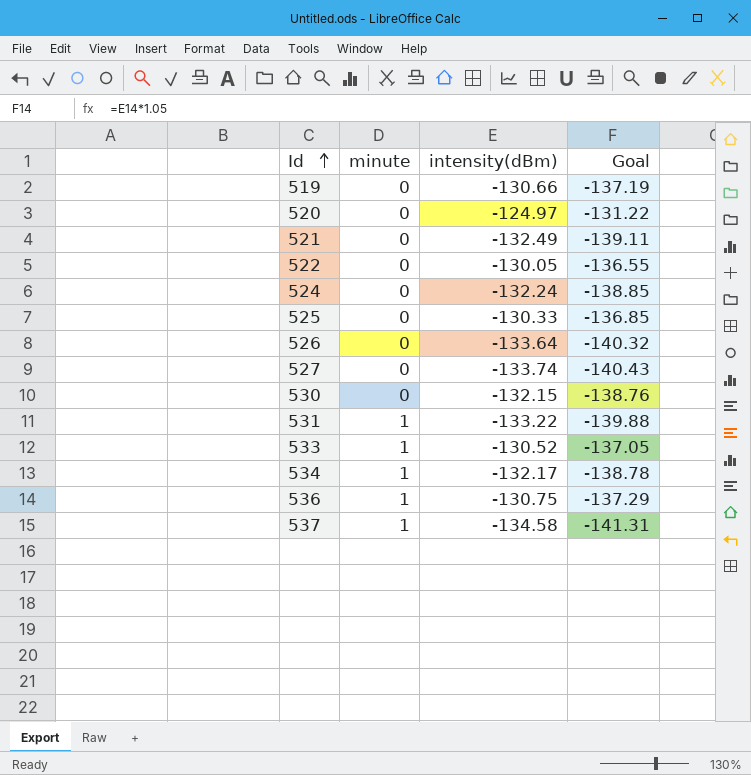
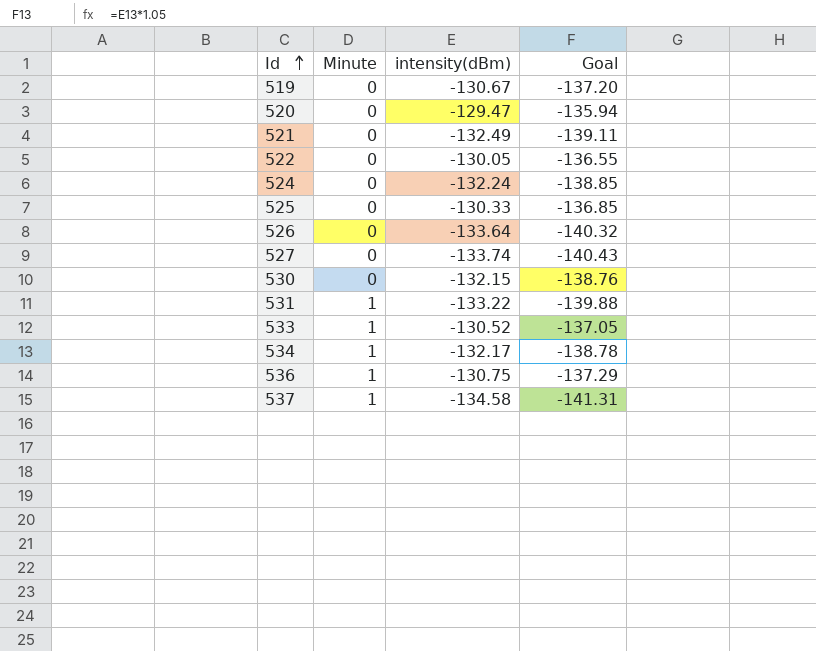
column name: minute -> Minute
519 | intensity(dBm): -130.66 -> -130.67
519 | Goal: -137.19 -> -137.20
520 | intensity(dBm): -124.97 -> -129.47
520 | Goal: -131.22 -> -135.94

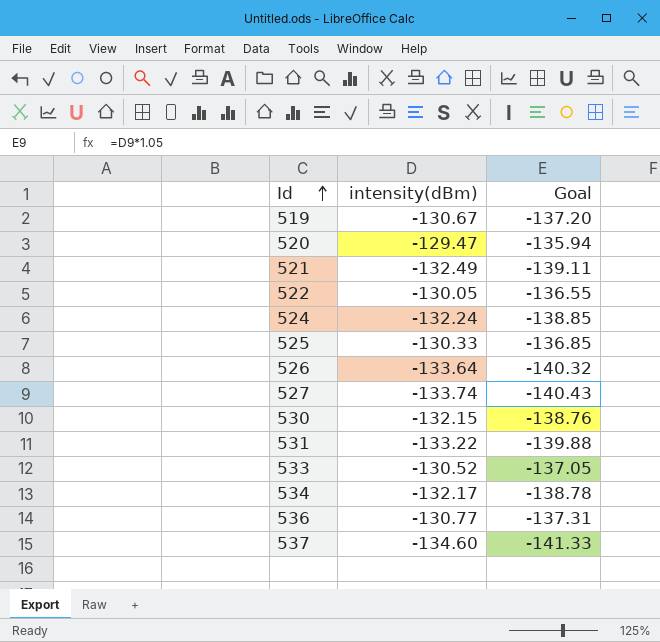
column Minute | position: 2 -> none
536 | intensity(dBm): -130.75 -> -130.77
536 | Goal: -137.29 -> -137.31
537 | intensity(dBm): -134.58 -> -134.60
537 | Goal: -141.31 -> -141.33

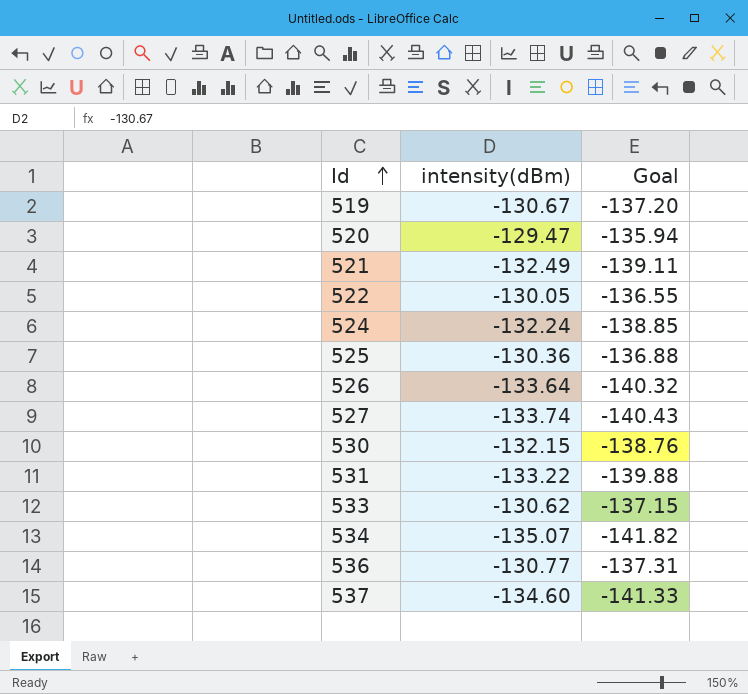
525 | intensity(dBm): -130.33 -> -130.36
525 | Goal: -136.85 -> -136.88
533 | intensity(dBm): -130.52 -> -130.62
533 | Goal: -137.05 -> -137.15
534 | intensity(dBm): -132.17 -> -135.07
534 | Goal: -138.78 -> -141.82

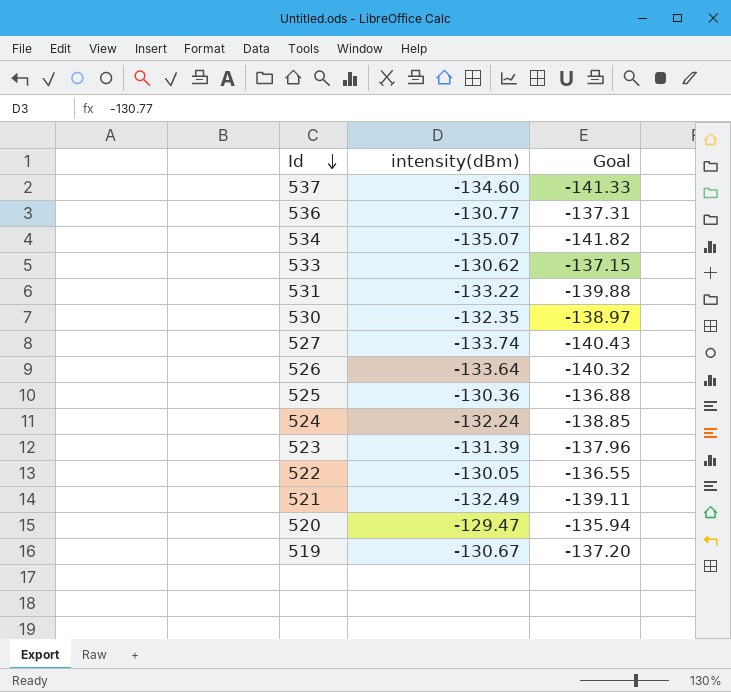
row order: Id ascending -> Id descending
530 | intensity(dBm): -132.15 -> -132.35
530 | Goal: -138.76 -> -138.97
row 523: none -> -131.39 | -137.96

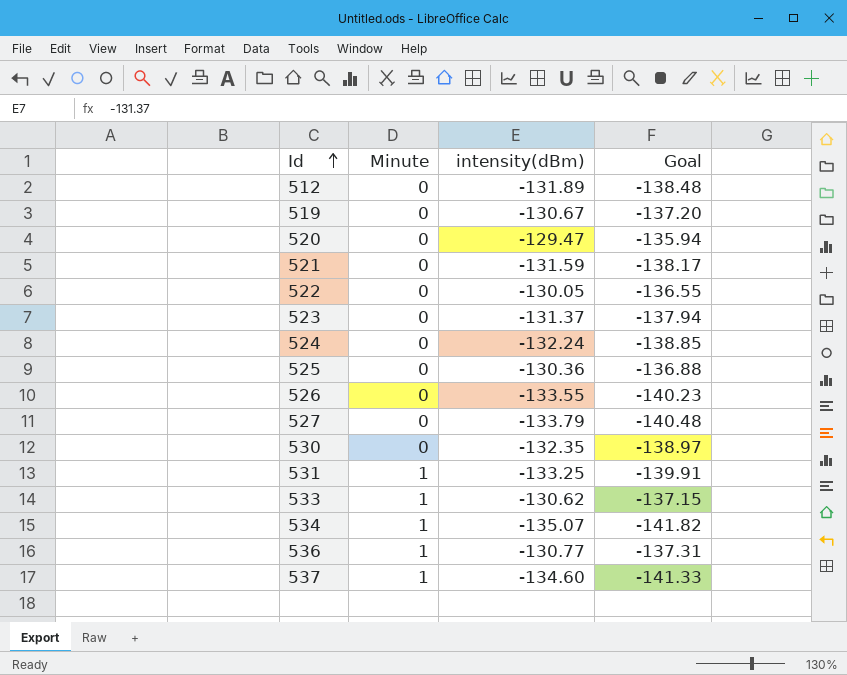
row order: Id descending -> Id ascending
column Minute | position: none -> 2
row 512: none -> 0 | -131.89 | -138.48
521 | intensity(dBm): -132.49 -> -131.59
521 | Goal: -139.11 -> -138.17
523 | intensity(dBm): -131.39 -> -131.37
523 | Goal: -137.96 -> -137.94
526 | intensity(dBm): -133.64 -> -133.55
526 | Goal: -140.32 -> -140.23
527 | intensity(dBm): -133.74 -> -133.79
527 | Goal: -140.43 -> -140.48
531 | intensity(dBm): -133.22 -> -133.25
531 | Goal: -139.88 -> -139.91

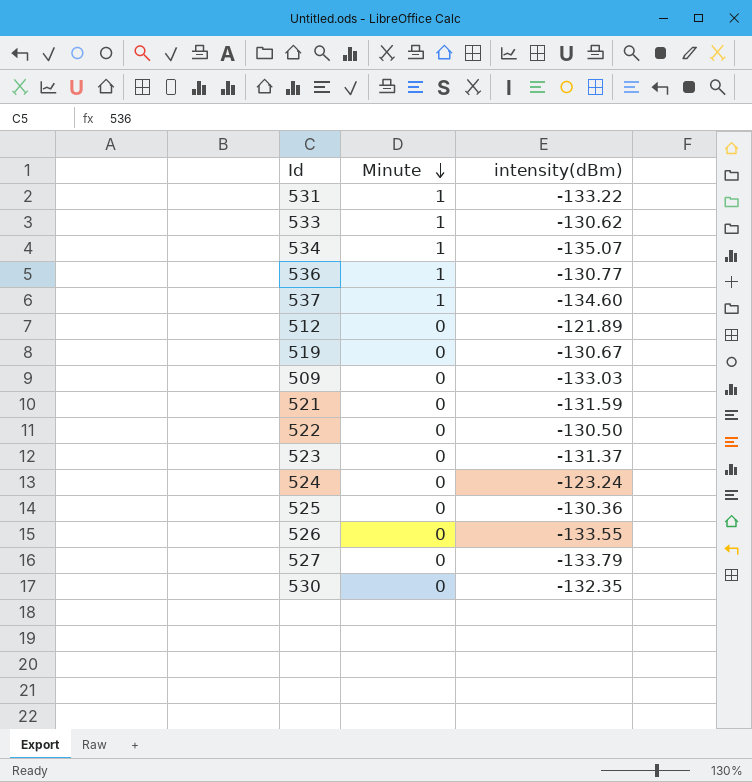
row order: Id ascending -> Minute descending
column Goal | formula: [intensity(dBm)] * 1.05 -> none
row 520: 0 | -129.47 | -135.94 -> none
531 | intensity(dBm): -133.25 -> -133.22
512 | intensity(dBm): -131.89 -> -121.89
row 509: none -> 0 | -133.03
522 | intensity(dBm): -130.05 -> -130.50
524 | intensity(dBm): -132.24 -> -123.24

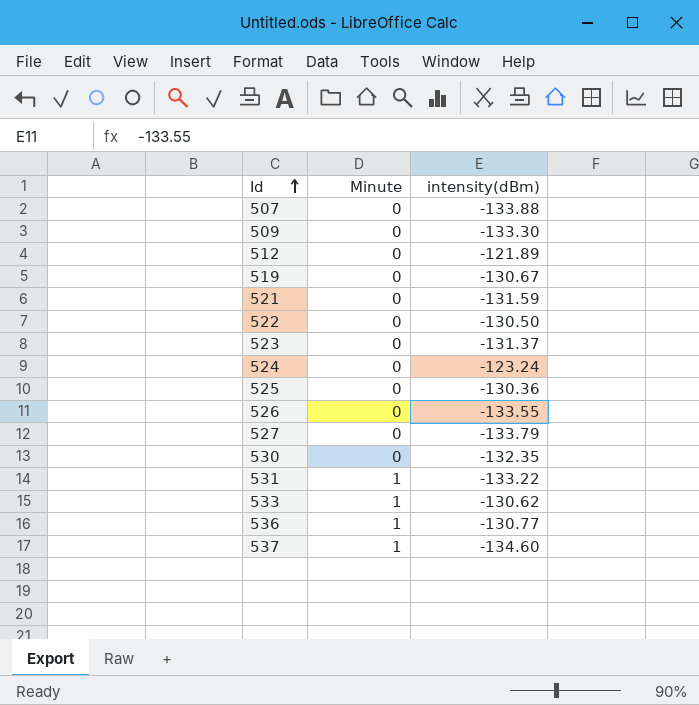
row order: Minute descending -> Id ascending
row 534: 1 | -135.07 -> none
row 507: none -> 0 | -133.88
509 | intensity(dBm): -133.03 -> -133.30

